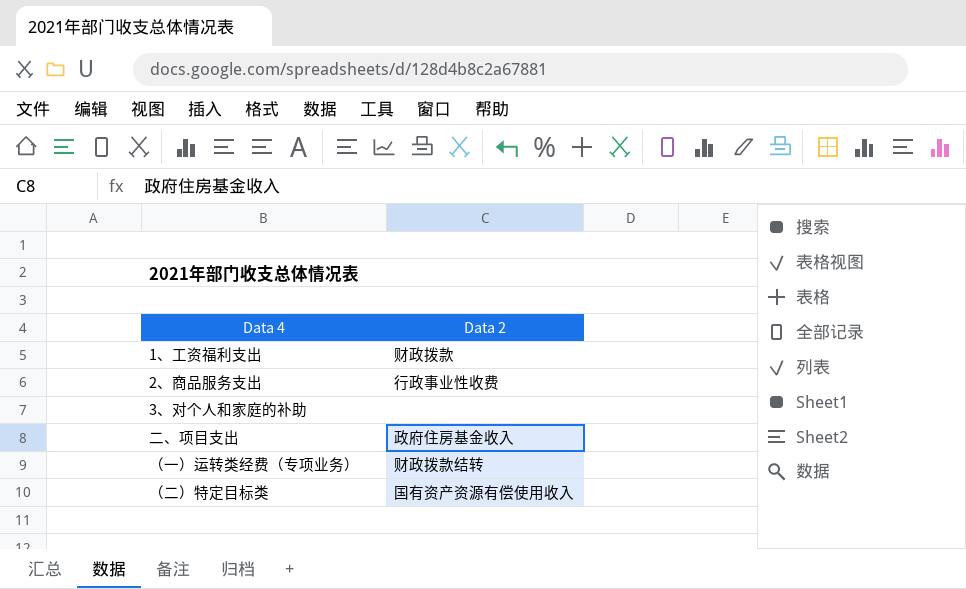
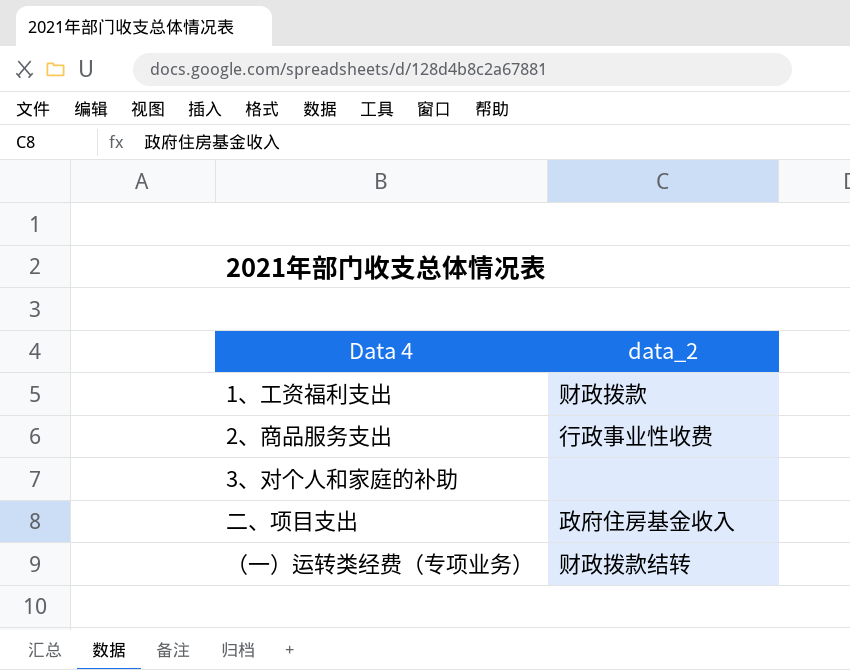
column name: Data 2 -> data_2
row （二）特定目标类: 国有资产资源有偿使用收入 -> none

